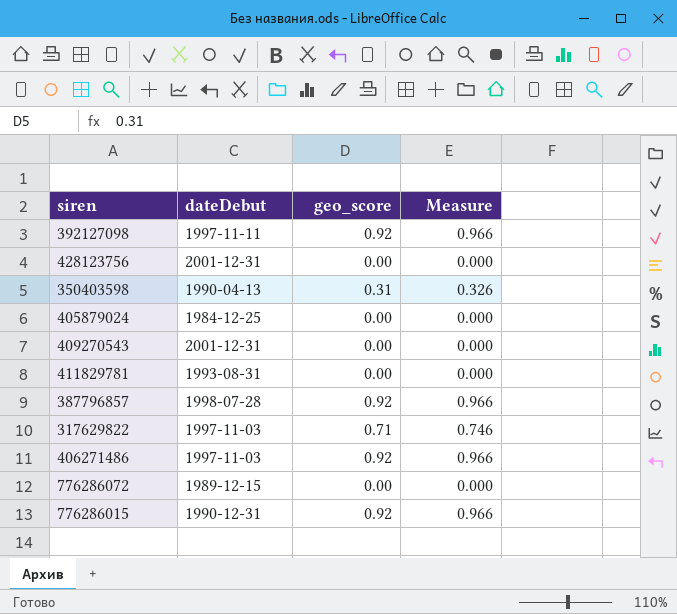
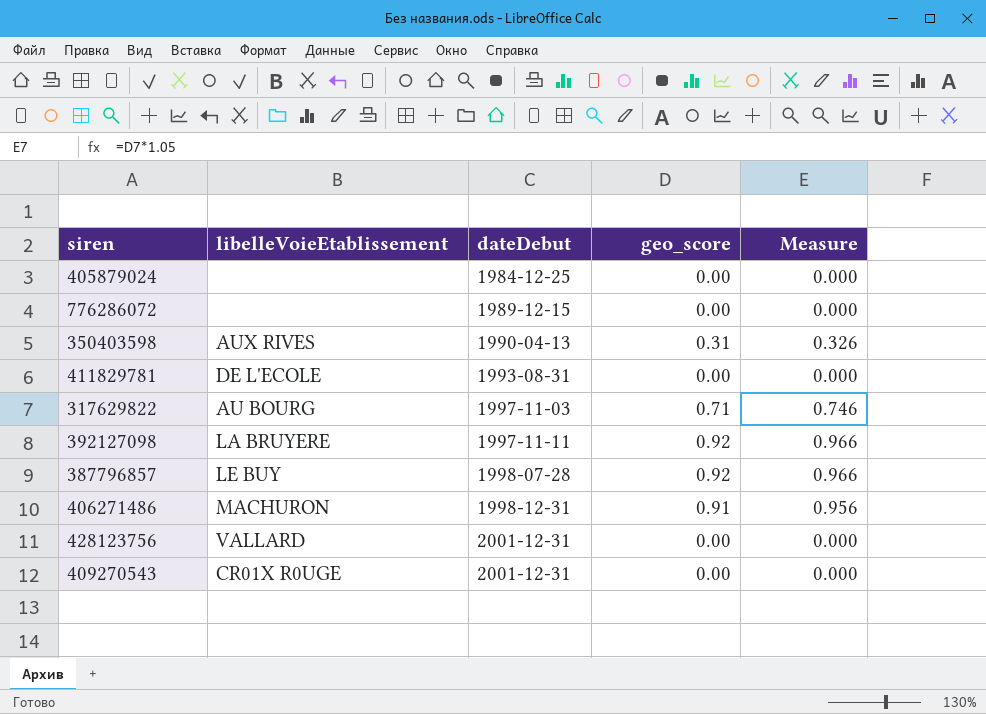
row order: none -> dateDebut ascending
column libelleVoieEtablissement | position: none -> 2
row 776286015: 1990-12-31 | 0.92 | 0.966 -> none
406271486 | dateDebut: 1997-11-03 -> 1998-12-31
406271486 | geo_score: 0.92 -> 0.91
406271486 | Measure: 0.966 -> 0.956

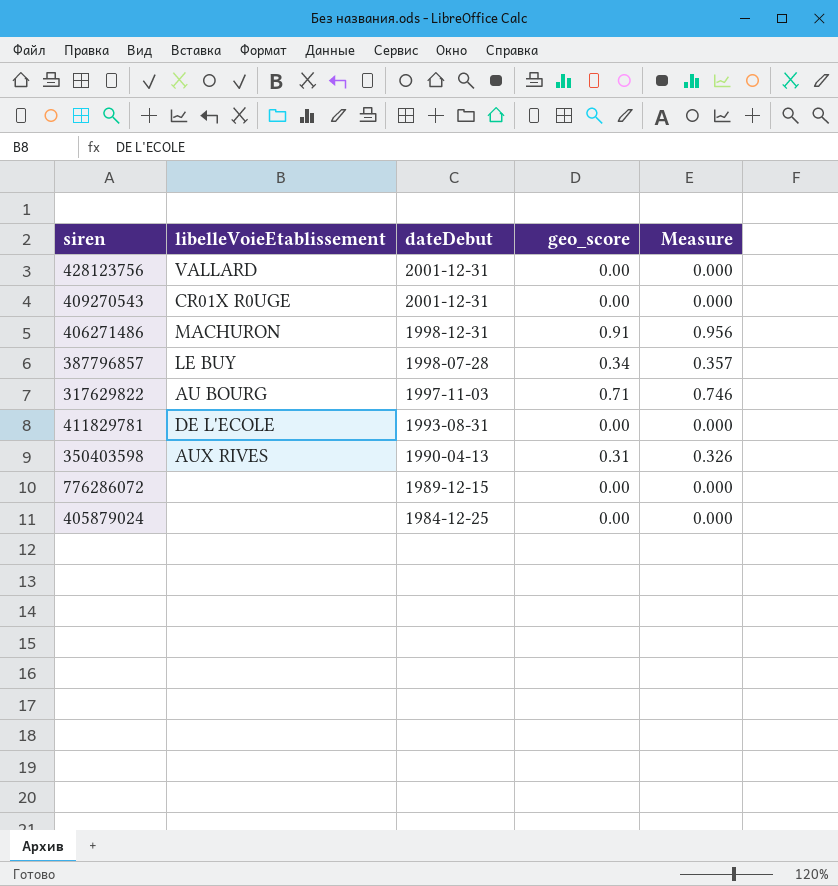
row order: dateDebut ascending -> dateDebut descending
row 392127098: LA BRUYERE | 1997-11-11 | 0.92 | 0.966 -> none
387796857 | geo_score: 0.92 -> 0.34
387796857 | Measure: 0.966 -> 0.357

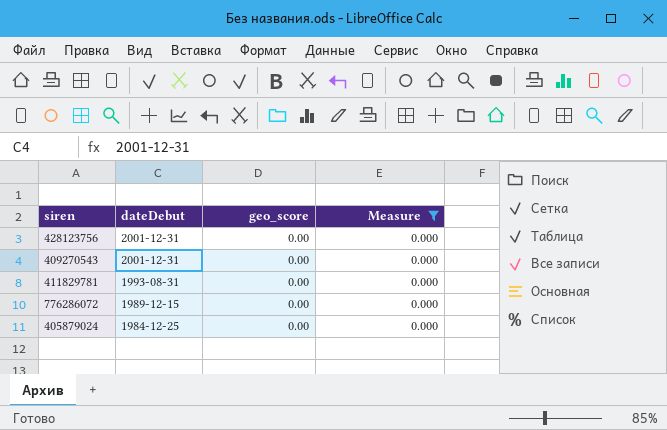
filter: none -> Measure = 0.000
column libelleVoieEtablissement | position: 2 -> none

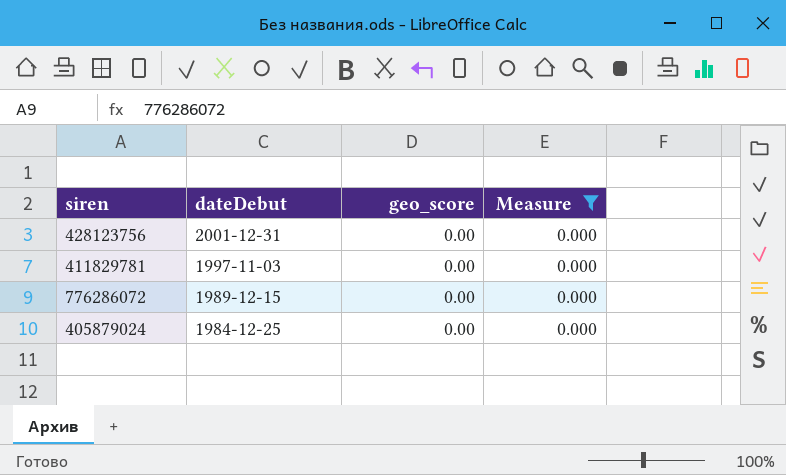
row 409270543: 2001-12-31 | 0.00 | 0.000 -> none
411829781 | dateDebut: 1993-08-31 -> 1997-11-03

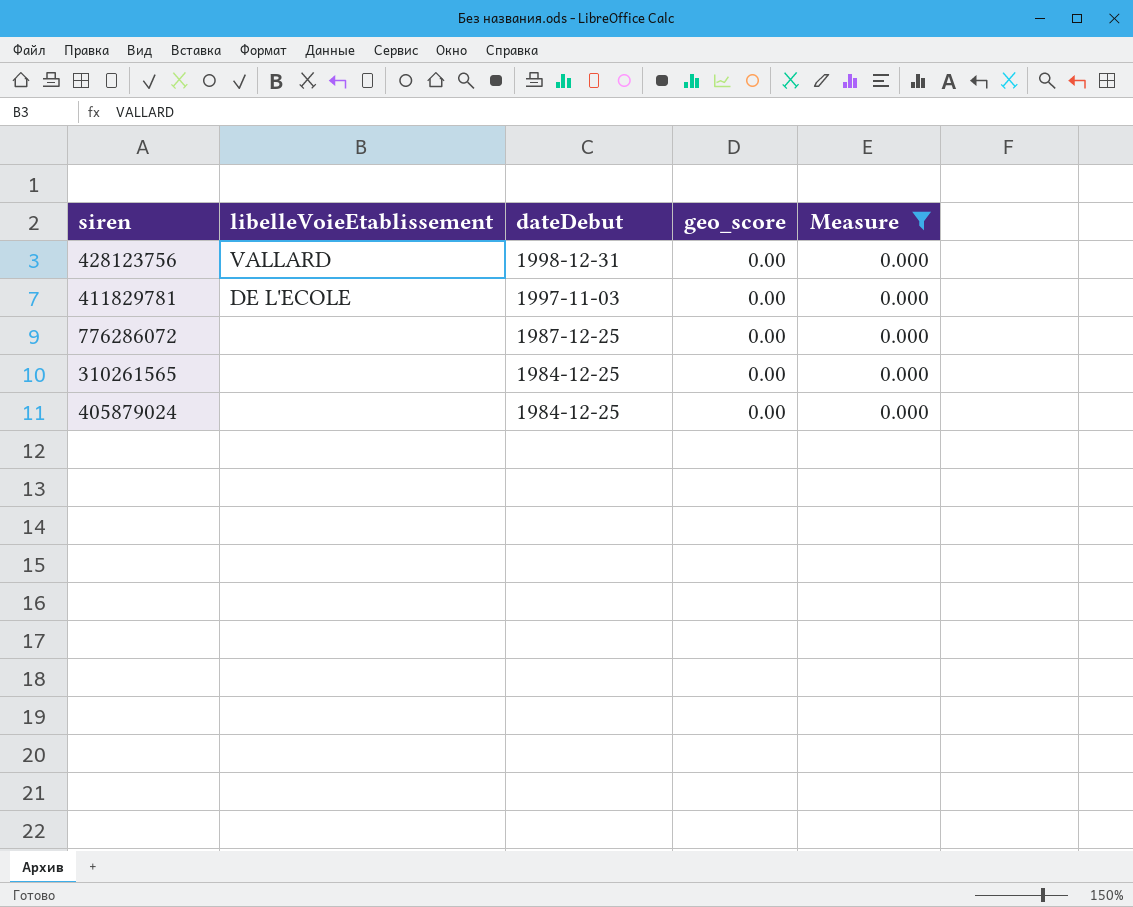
column libelleVoieEtablissement | position: none -> 2
428123756 | dateDebut: 2001-12-31 -> 1998-12-31
776286072 | dateDebut: 1989-12-15 -> 1987-12-25
row 310261565: none -> none | 1984-12-25 | 0.00 | 0.000

